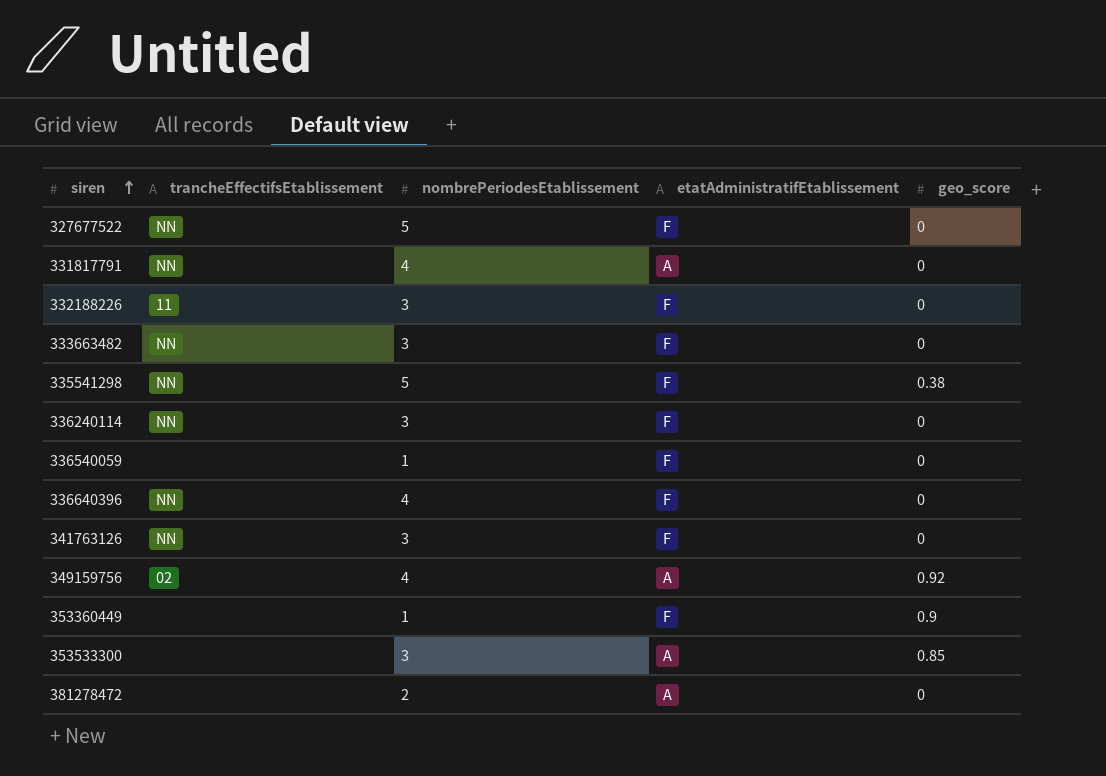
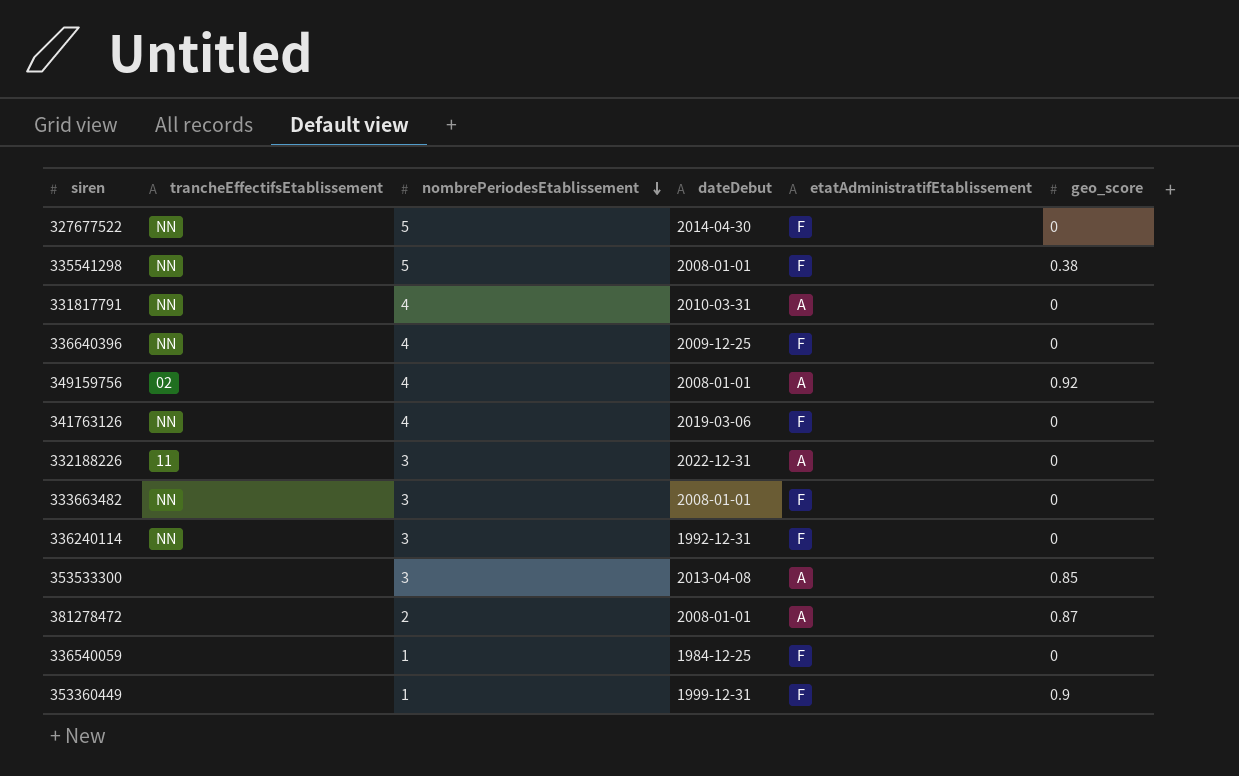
row order: siren ascending -> nombrePeriodesEtablissement descending
column dateDebut | position: none -> 4
341763126 | nombrePeriodesEtablissement: 3 -> 4
332188226 | etatAdministratifEtablissement: F -> A
381278472 | geo_score: 0 -> 0.87

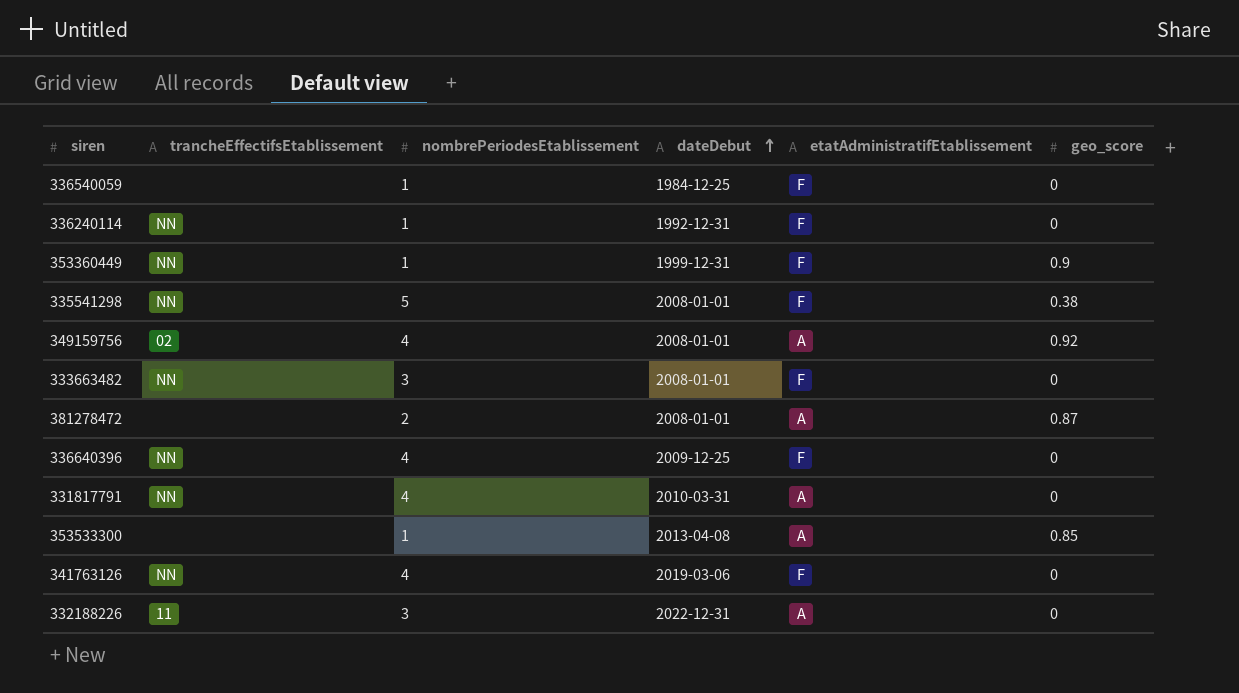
row order: nombrePeriodesEtablissement descending -> dateDebut ascending
row 327677522: NN | 5 | 2014-04-30 | F | 0 -> none
336240114 | nombrePeriodesEtablissement: 3 -> 1
353360449 | trancheEffectifsEtablissement: none -> NN
353533300 | nombrePeriodesEtablissement: 3 -> 1

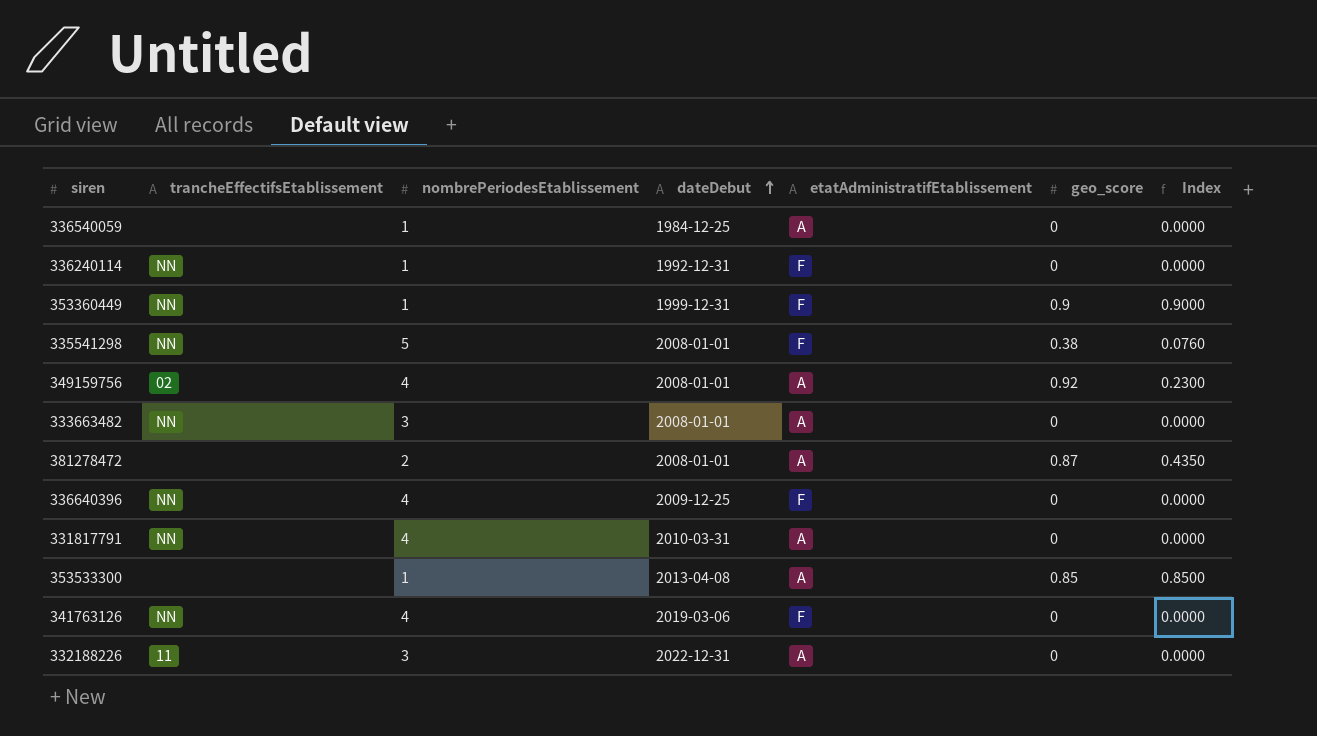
column Index | formula: none -> [geo_score] / [nombrePeriodesEtablissement]
336540059 | etatAdministratifEtablissement: F -> A
333663482 | etatAdministratifEtablissement: F -> A

